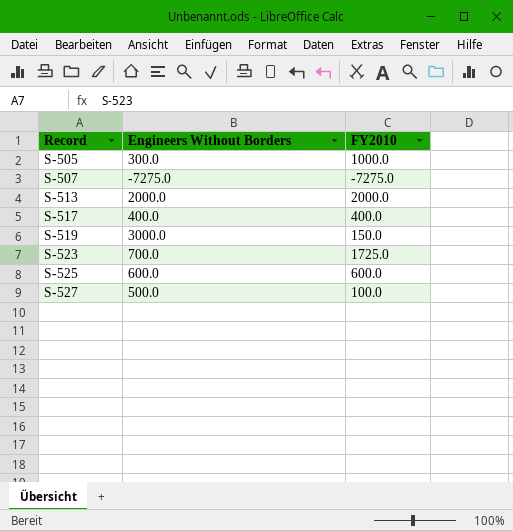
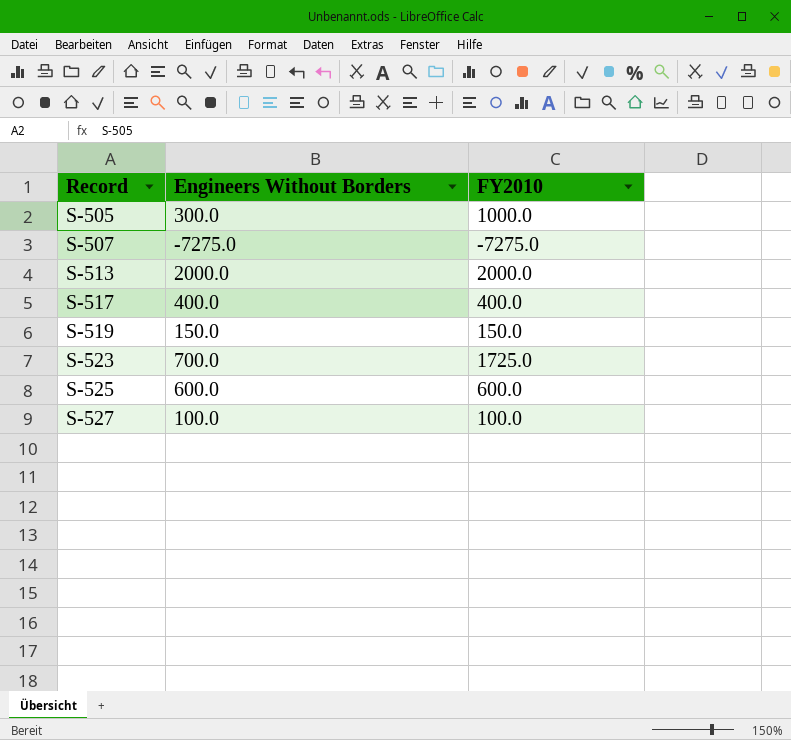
S-519 | Engineers Without Borders: 3000.0 -> 150.0
S-527 | Engineers Without Borders: 500.0 -> 100.0

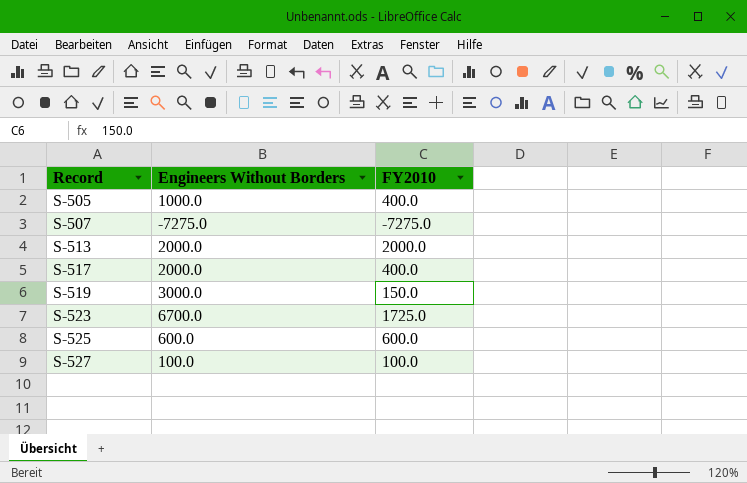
S-505 | Engineers Without Borders: 300.0 -> 1000.0
S-505 | FY2010: 1000.0 -> 400.0
S-517 | Engineers Without Borders: 400.0 -> 2000.0
S-519 | Engineers Without Borders: 150.0 -> 3000.0
S-523 | Engineers Without Borders: 700.0 -> 6700.0

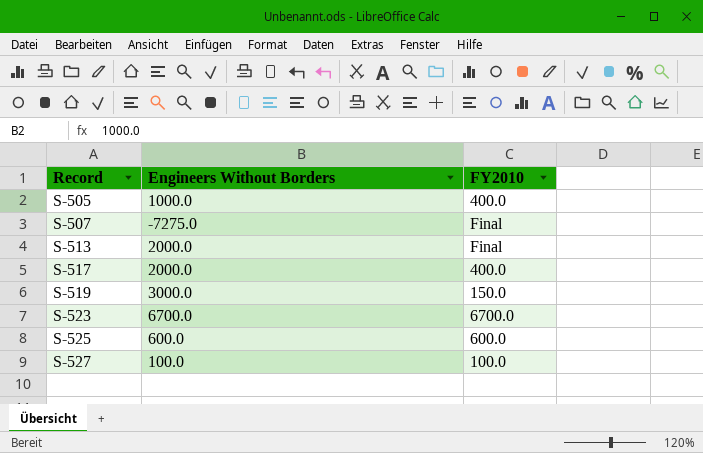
S-507 | FY2010: -7275.0 -> Final
S-513 | FY2010: 2000.0 -> Final
S-523 | FY2010: 1725.0 -> 6700.0

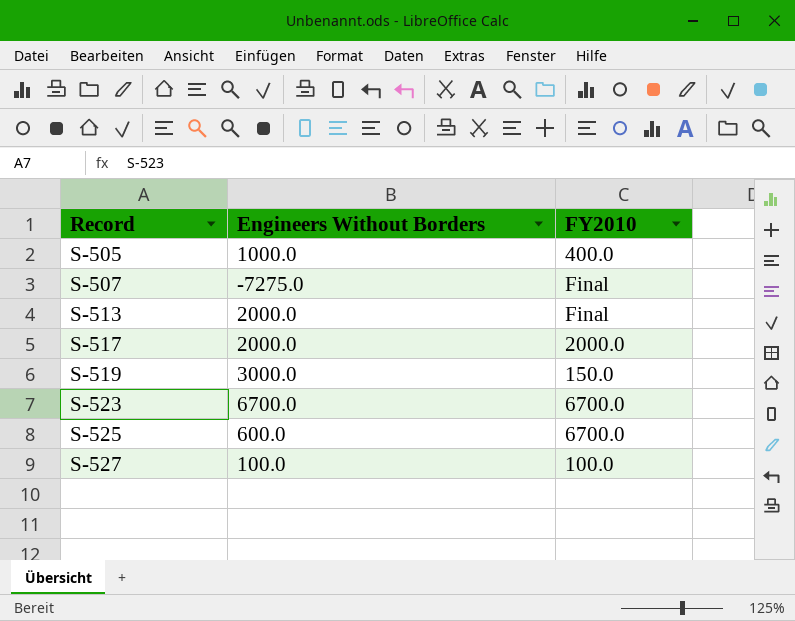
S-517 | FY2010: 400.0 -> 2000.0
S-525 | FY2010: 600.0 -> 6700.0

